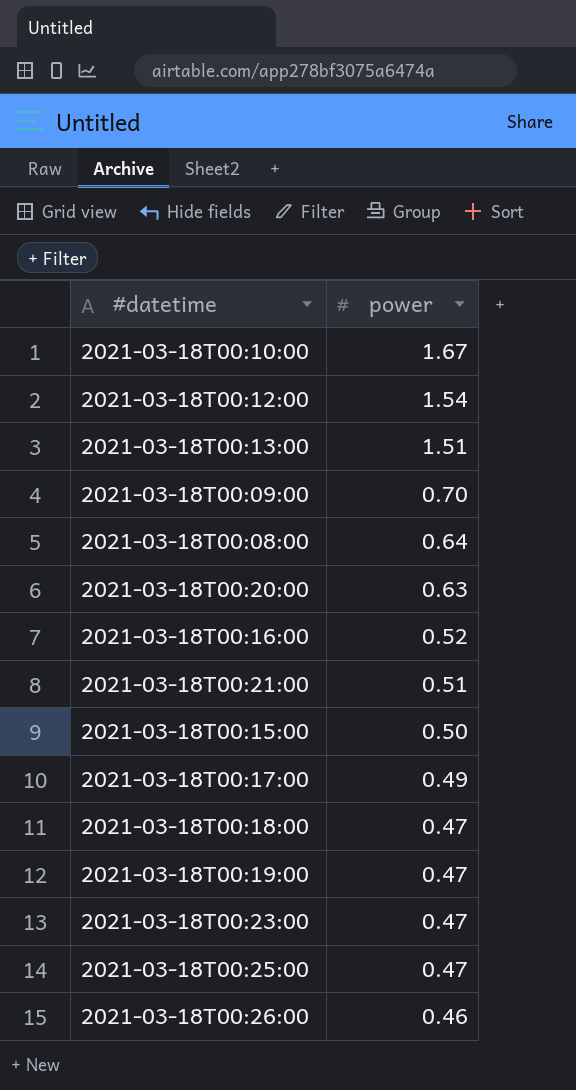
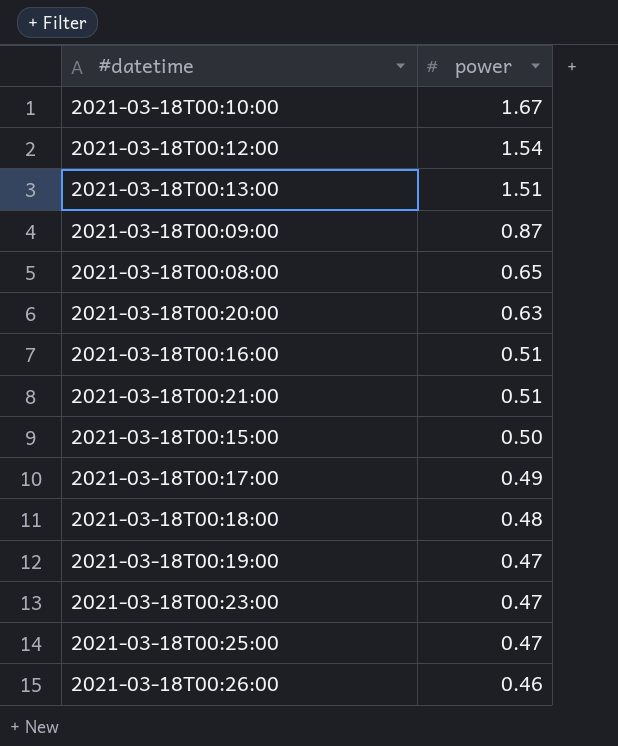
2021-03-18T00:09:00 | power: 0.70 -> 0.87
2021-03-18T00:08:00 | power: 0.64 -> 0.65
2021-03-18T00:16:00 | power: 0.52 -> 0.51
2021-03-18T00:18:00 | power: 0.47 -> 0.48

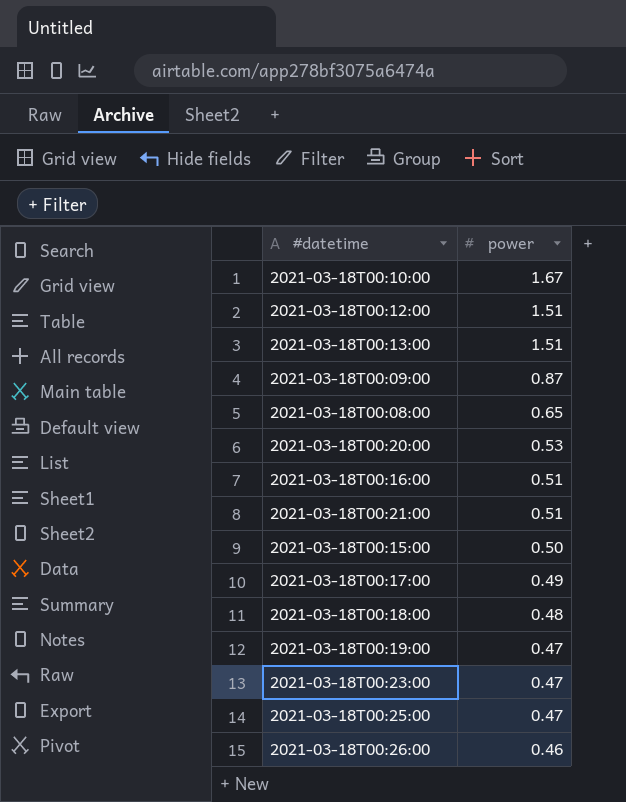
2021-03-18T00:12:00 | power: 1.54 -> 1.51
2021-03-18T00:20:00 | power: 0.63 -> 0.53

